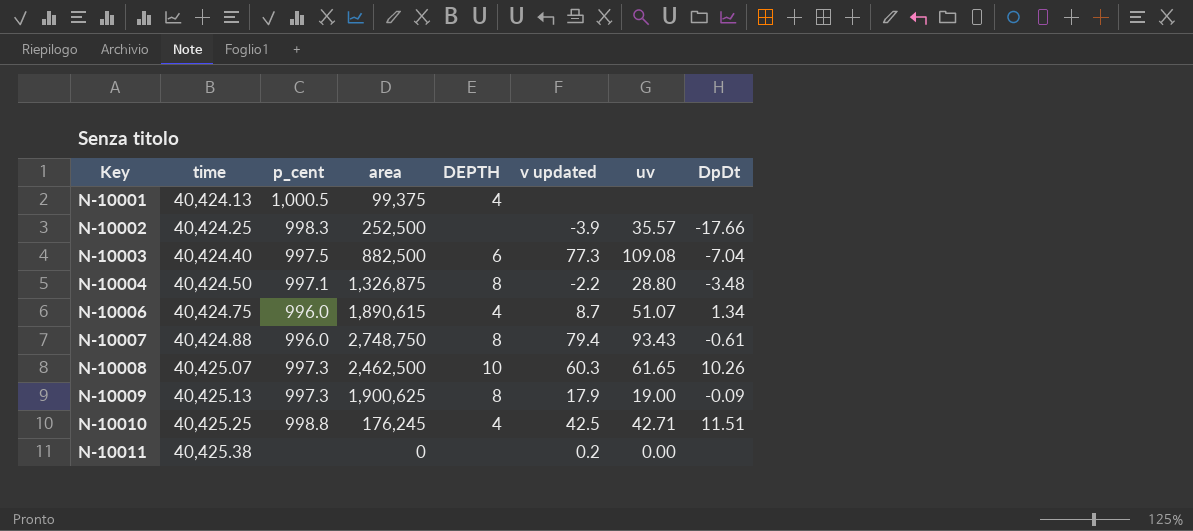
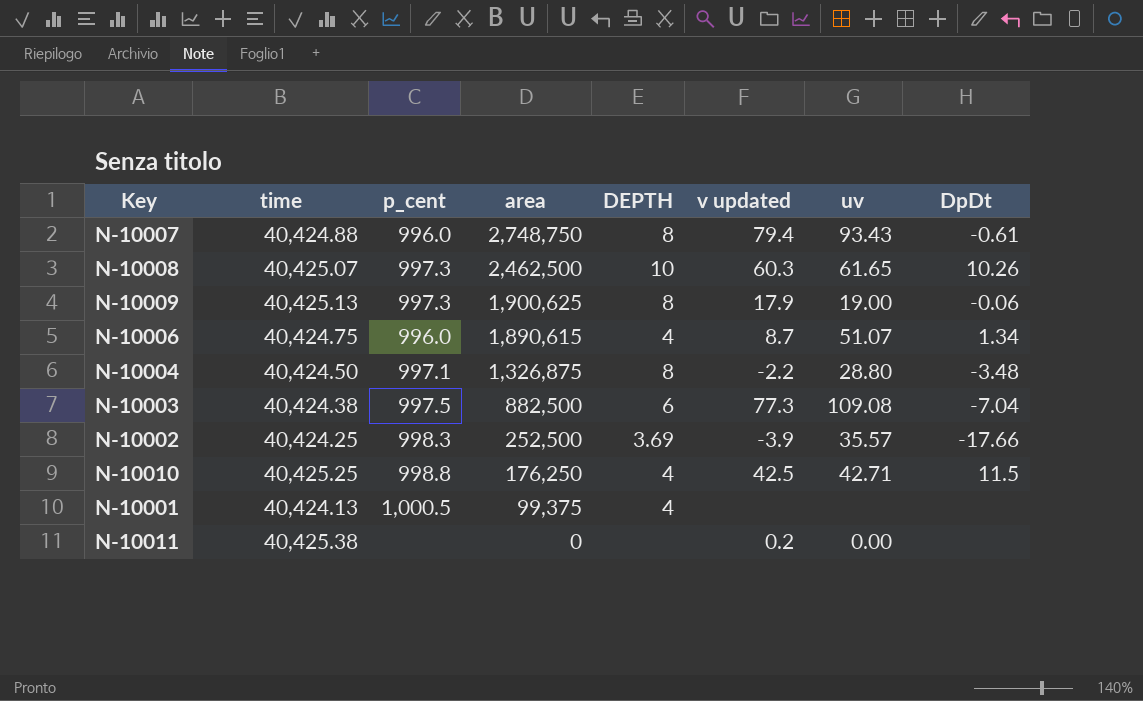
row order: Key ascending -> area descending
N-10009 | DpDt: -0.09 -> -0.06
N-10003 | time: 40,424.40 -> 40,424.38
N-10002 | DEPTH: none -> 3.69
N-10010 | area: 176,245 -> 176,250
N-10010 | DpDt: 11.51 -> 11.5

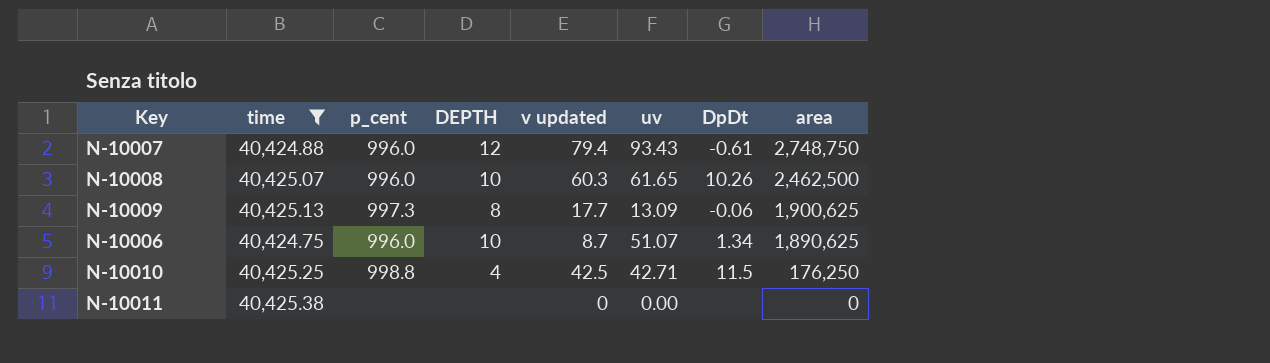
filter: none -> time >= 40,424.75
column area | position: 4 -> 8
N-10007 | DEPTH: 8 -> 12
N-10008 | p_cent: 997.3 -> 996.0
N-10009 | v updated: 17.9 -> 17.7
N-10009 | uv: 19.00 -> 13.09
N-10006 | DEPTH: 4 -> 10
N-10006 | area: 1,890,615 -> 1,890,625
N-10011 | v updated: 0.2 -> 0

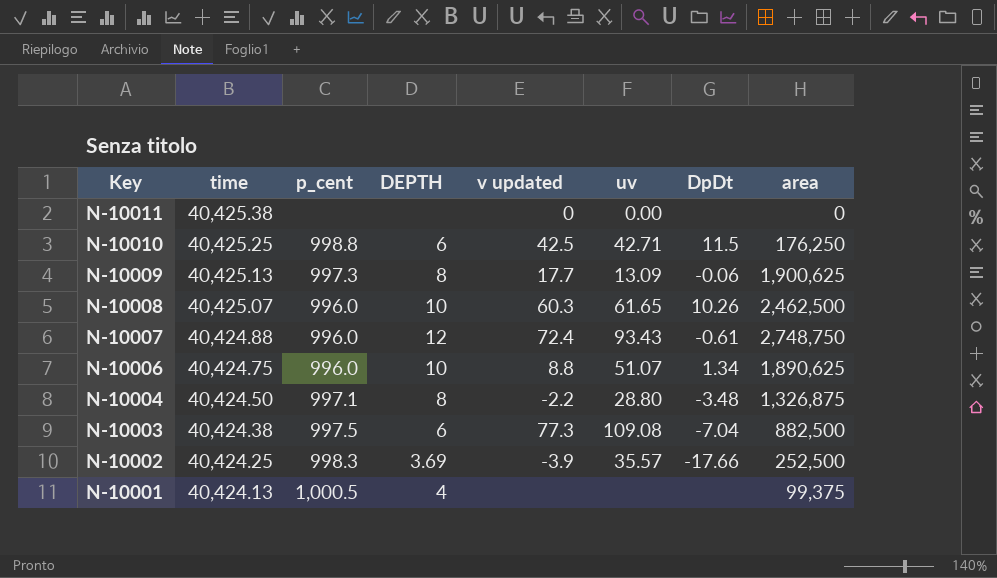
filter: time >= 40,424.75 -> none
row order: area descending -> Key descending
N-10010 | DEPTH: 4 -> 6
N-10007 | v updated: 79.4 -> 72.4
N-10006 | v updated: 8.7 -> 8.8

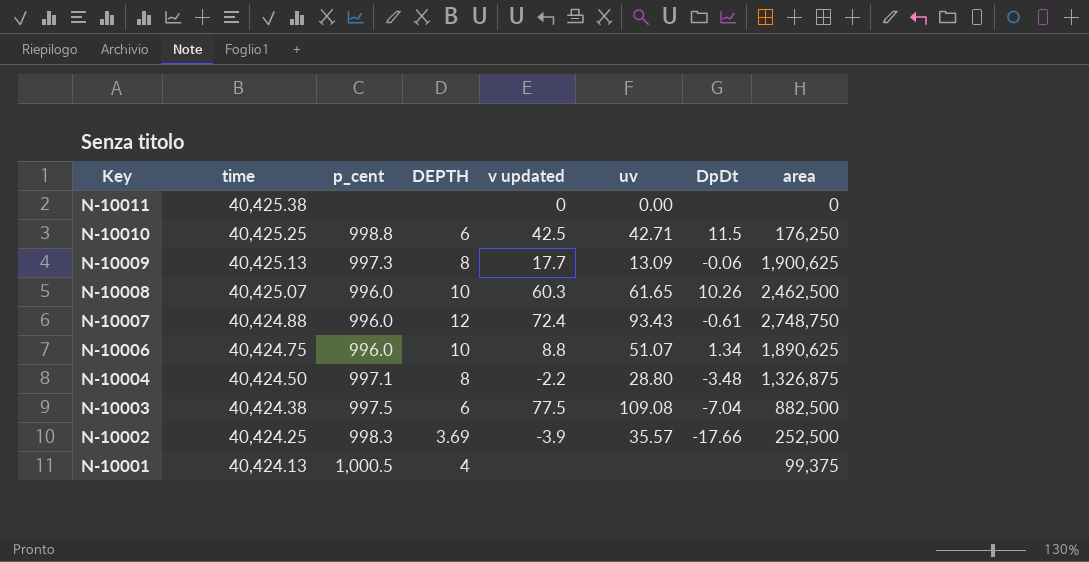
N-10003 | v updated: 77.3 -> 77.5

